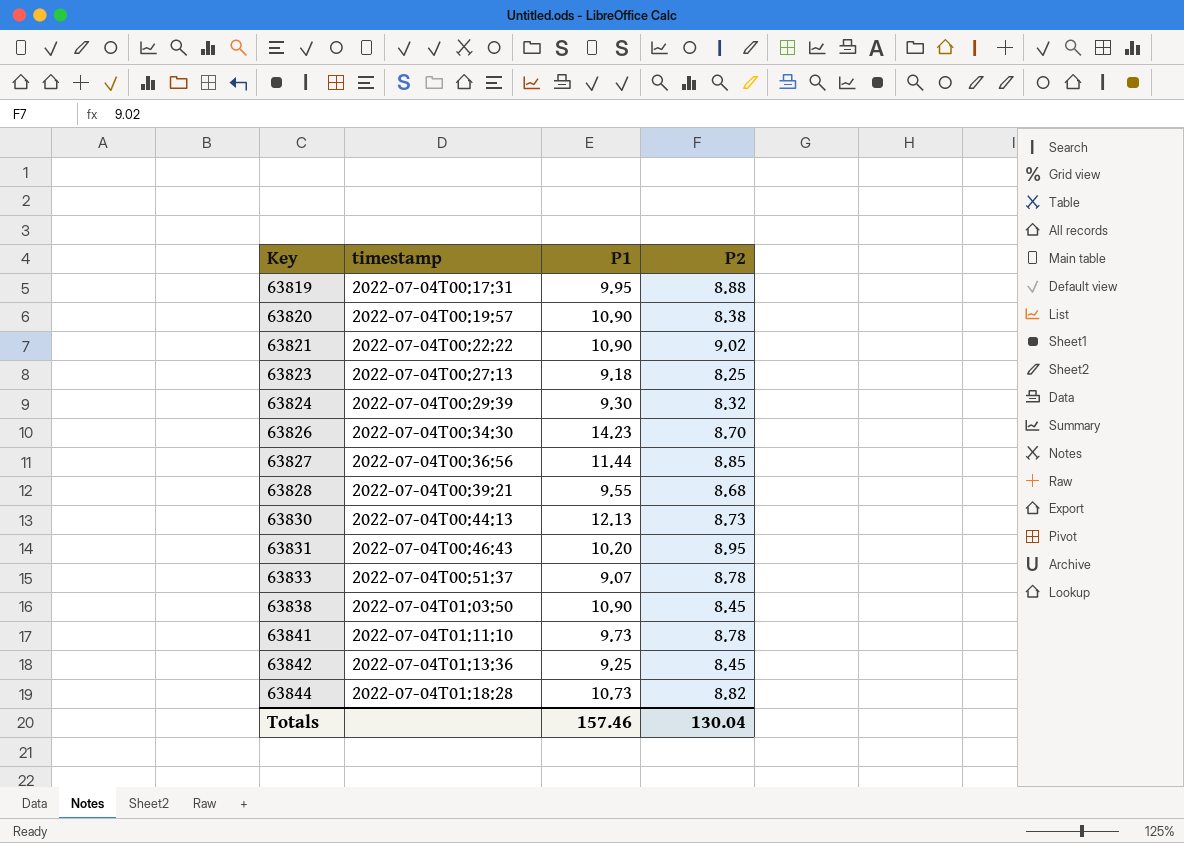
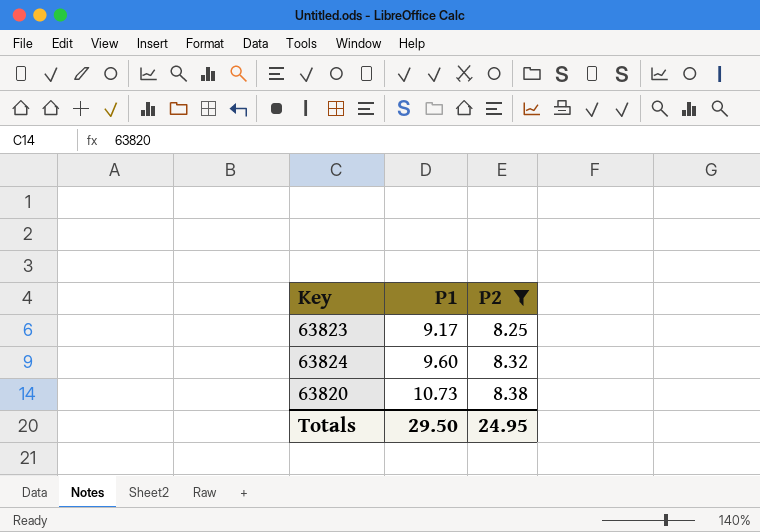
filter: none -> P2 <= 8.38
row order: Key ascending -> P1 ascending
column timestamp | position: 2 -> none
63823 | P1: 9.18 -> 9.17
63824 | P1: 9.30 -> 9.60
63820 | P1: 10.90 -> 10.73
Totals | P1: 157.46 -> 29.50
Totals | P2: 130.04 -> 24.95

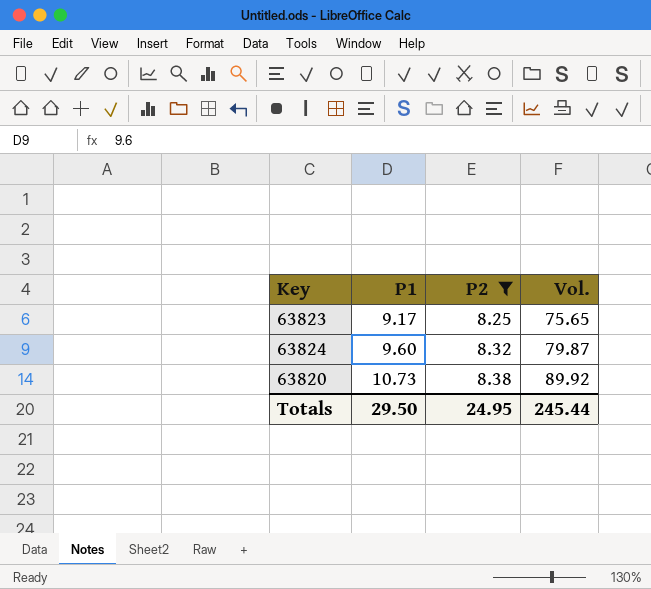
column Vol. | formula: none -> [P1] * [P2]

